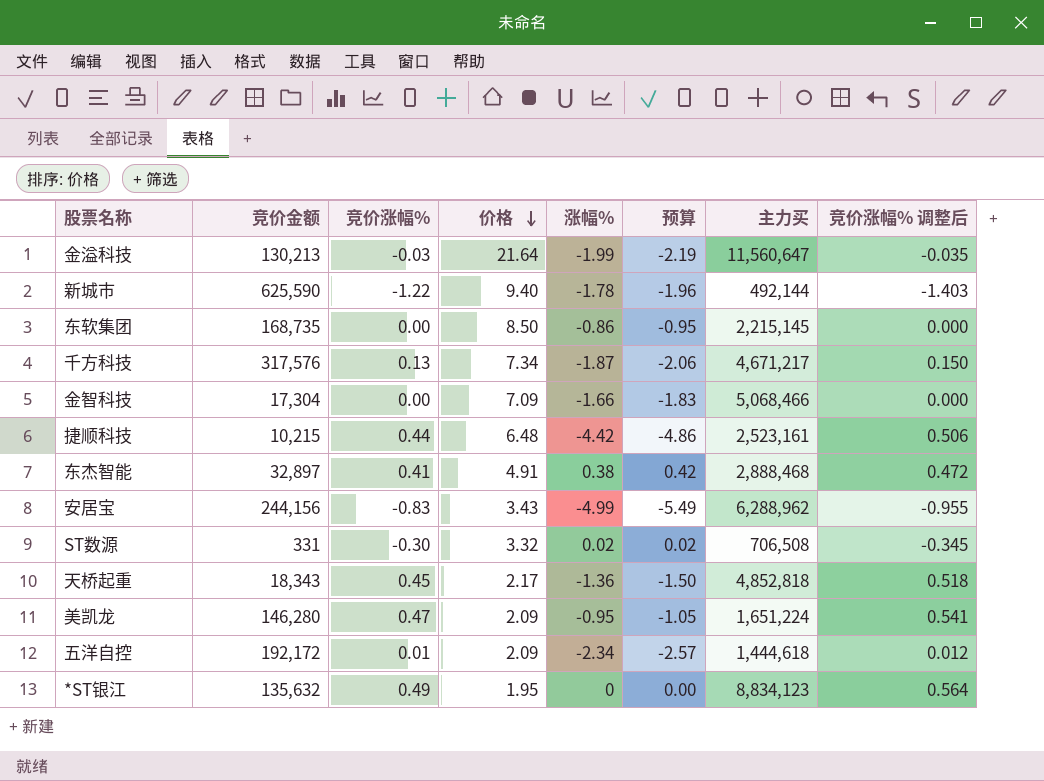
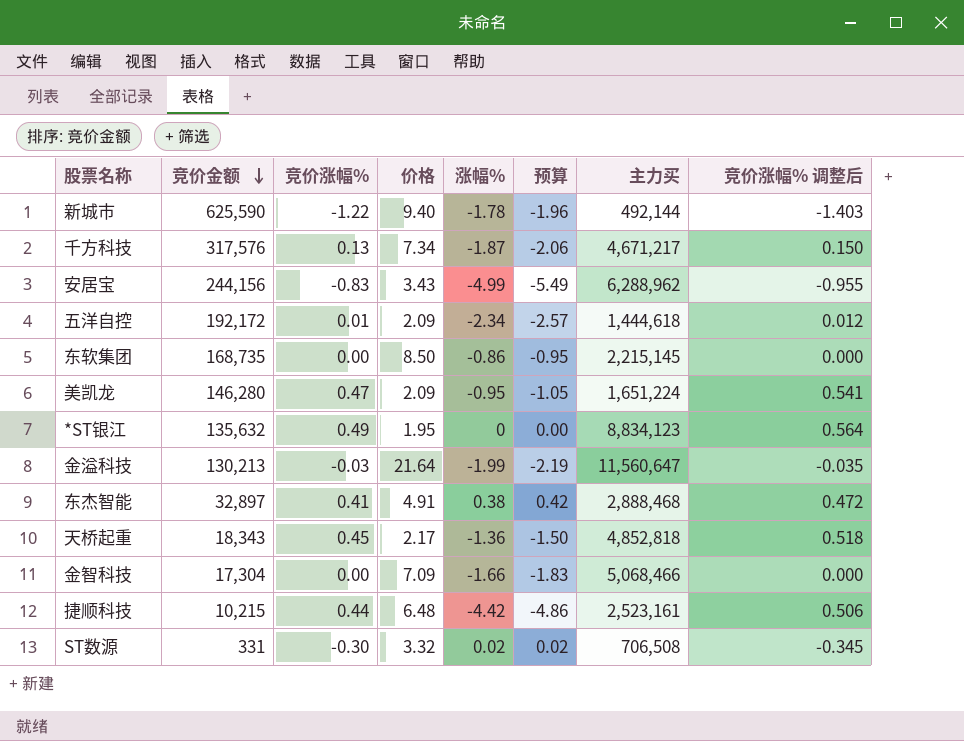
row order: 价格 descending -> 竞价金额 descending

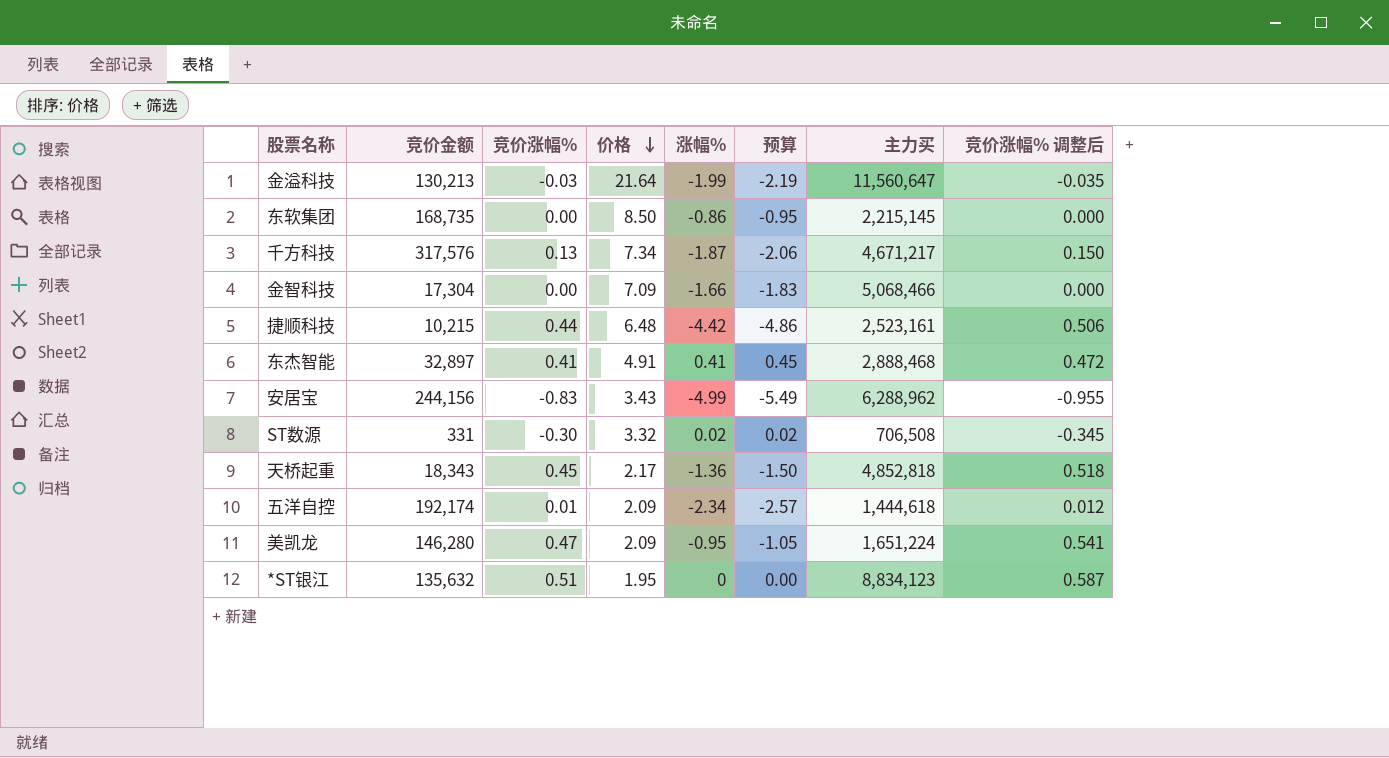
row order: 竞价金额 descending -> 价格 descending
row 新城市: 625,590 | -1.22 | 9.40 | -1.78 | -1.96 | 492,144 | -1.403 -> none
东杰智能 | 涨幅%: 0.38 -> 0.41
东杰智能 | 预算: 0.42 -> 0.45
五洋自控 | 竞价金额: 192,172 -> 192,174
*ST银江 | 竞价涨幅%: 0.49 -> 0.51
*ST银江 | 竞价涨幅% 调整后: 0.564 -> 0.587

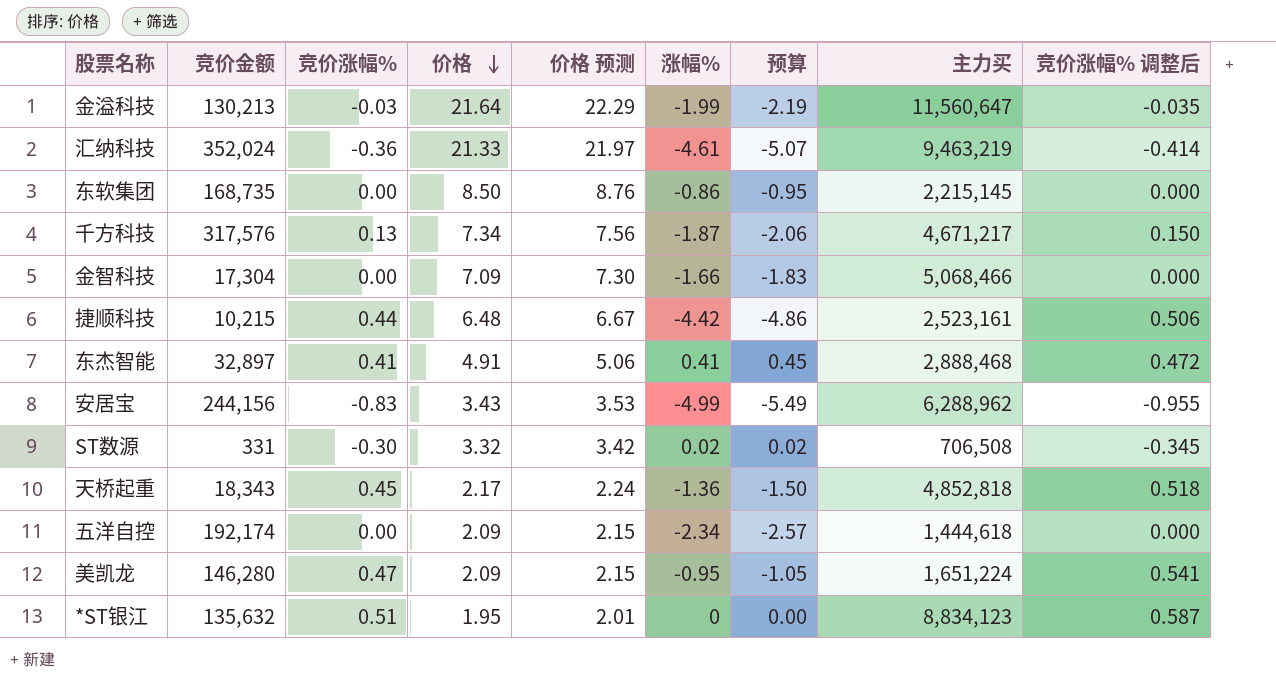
column 价格 预测 | formula: none -> [价格] * 1.03
row 汇纳科技: none -> 352,024 | -0.36 | 21.33 | 21.97 | -4.61 | -5.07 | 9,463,219 | -0.414
五洋自控 | 竞价涨幅%: 0.01 -> 0.00
五洋自控 | 竞价涨幅% 调整后: 0.012 -> 0.000

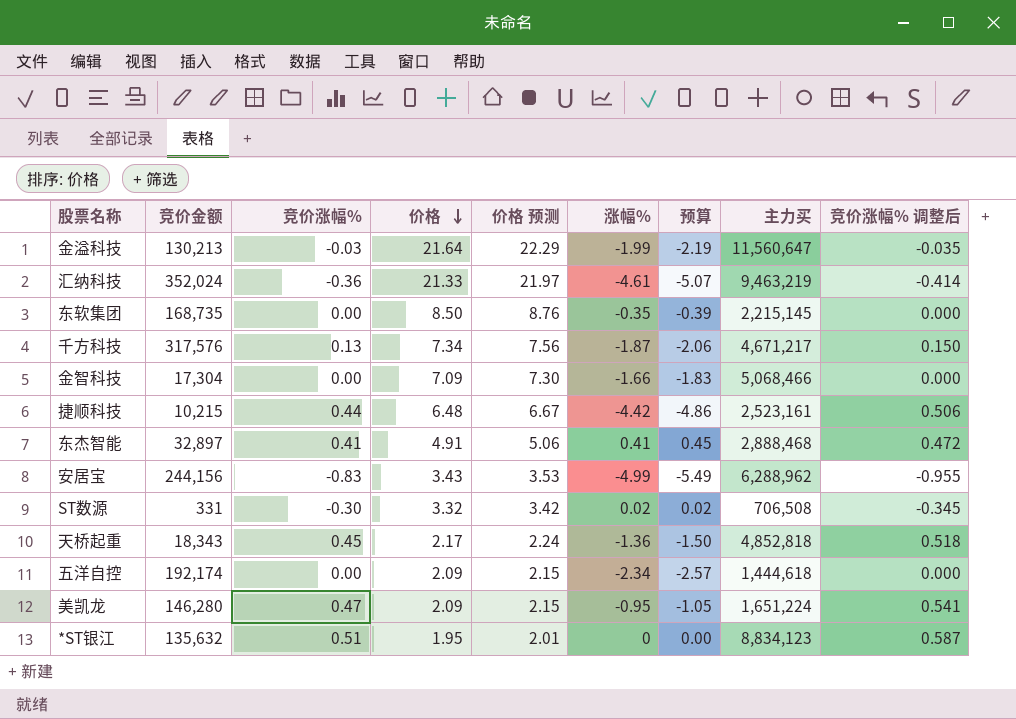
东软集团 | 涨幅%: -0.86 -> -0.35
东软集团 | 预算: -0.95 -> -0.39

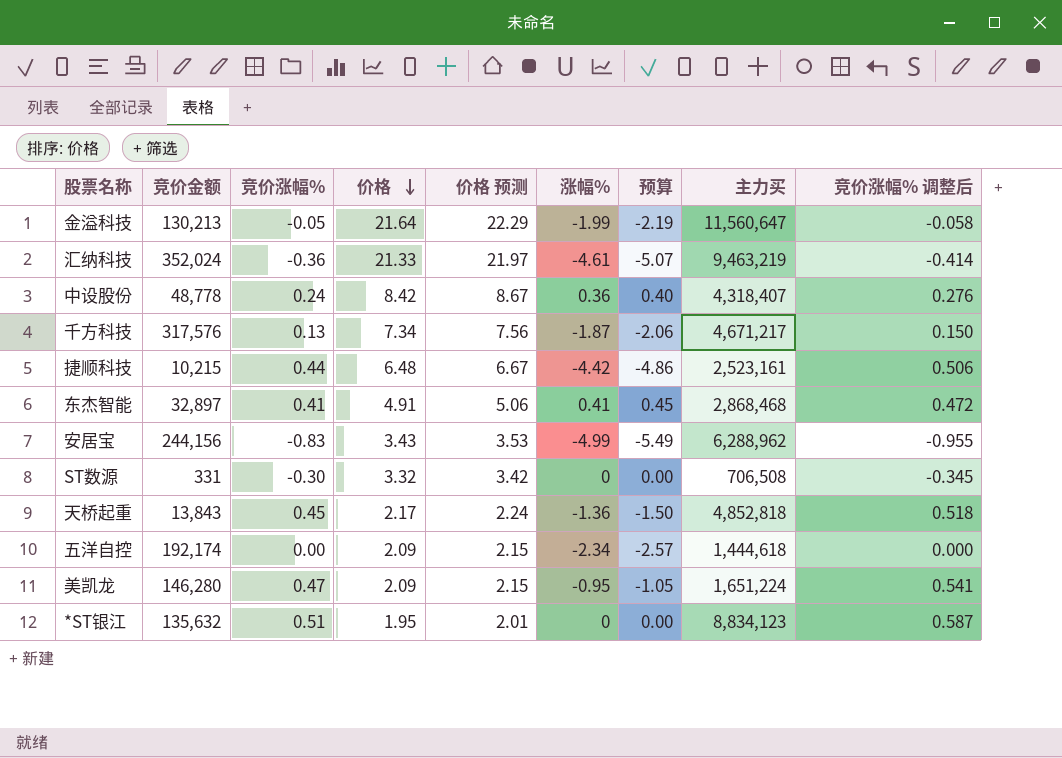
row 东软集团: 168,735 | 0.00 | 8.50 | 8.76 | -0.35 | -0.39 | 2,215,145 | 0.000 -> none
row 金智科技: 17,304 | 0.00 | 7.09 | 7.30 | -1.66 | -1.83 | 5,068,466 | 0.000 -> none
金溢科技 | 竞价涨幅%: -0.03 -> -0.05
金溢科技 | 竞价涨幅% 调整后: -0.035 -> -0.058
row 中设股份: none -> 48,778 | 0.24 | 8.42 | 8.67 | 0.36 | 0.40 | 4,318,407 | 0.276
东杰智能 | 主力买: 2,888,468 -> 2,868,468
ST数源 | 涨幅%: 0.02 -> 0
ST数源 | 预算: 0.02 -> 0.00
天桥起重 | 竞价金额: 18,343 -> 13,843

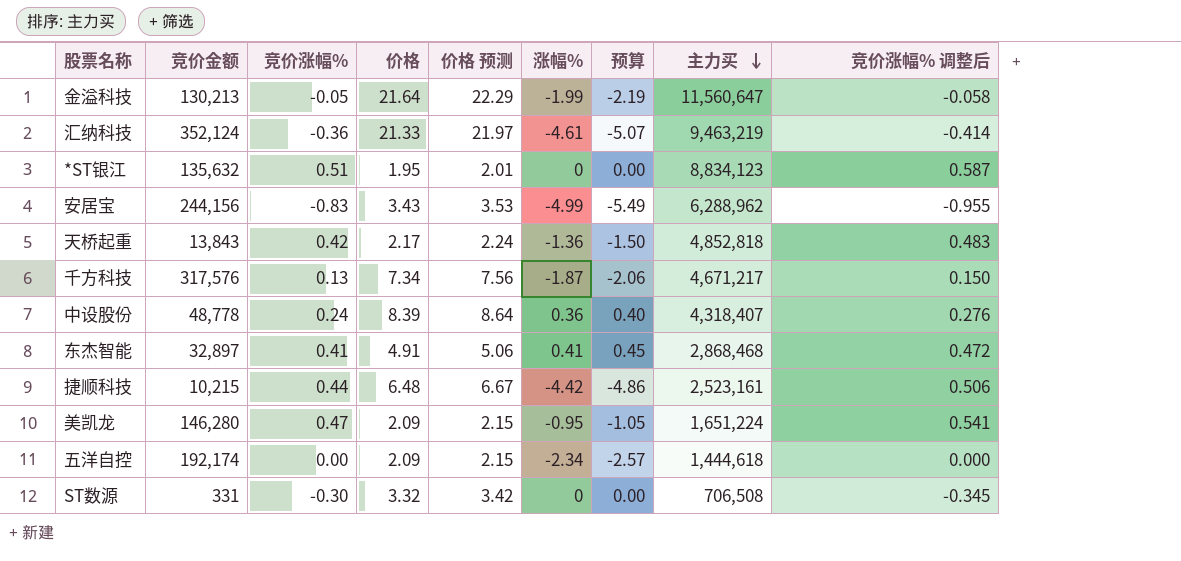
row order: 价格 descending -> 主力买 descending
汇纳科技 | 竞价金额: 352,024 -> 352,124
天桥起重 | 竞价涨幅%: 0.45 -> 0.42
天桥起重 | 竞价涨幅% 调整后: 0.518 -> 0.483
中设股份 | 价格: 8.42 -> 8.39
中设股份 | 价格 预测: 8.67 -> 8.64

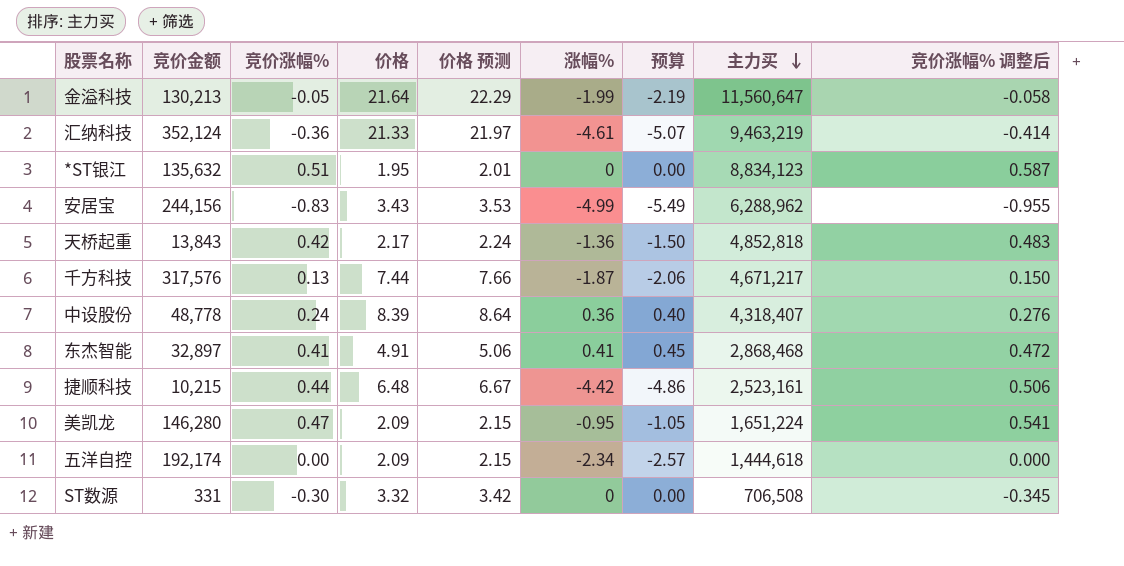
千方科技 | 价格: 7.34 -> 7.44
千方科技 | 价格 预测: 7.56 -> 7.66

